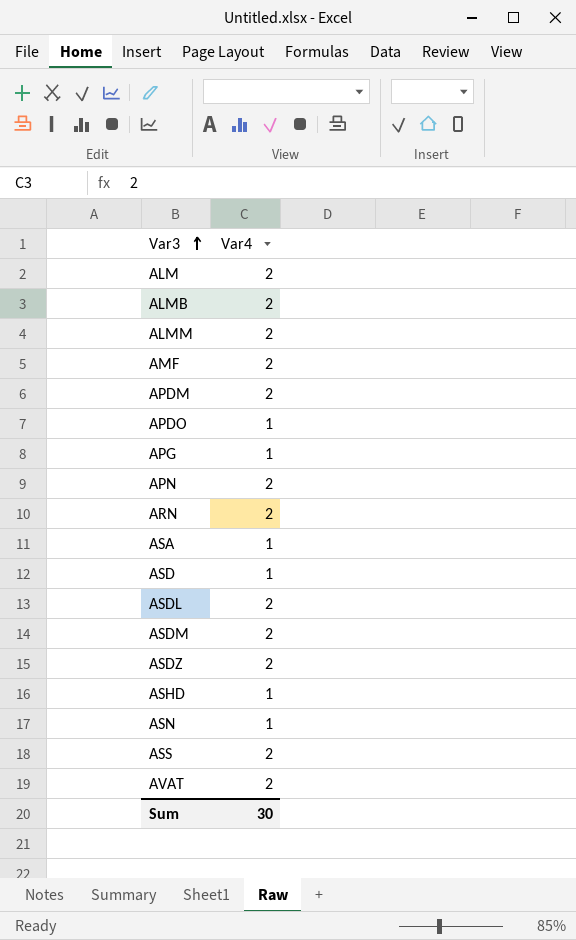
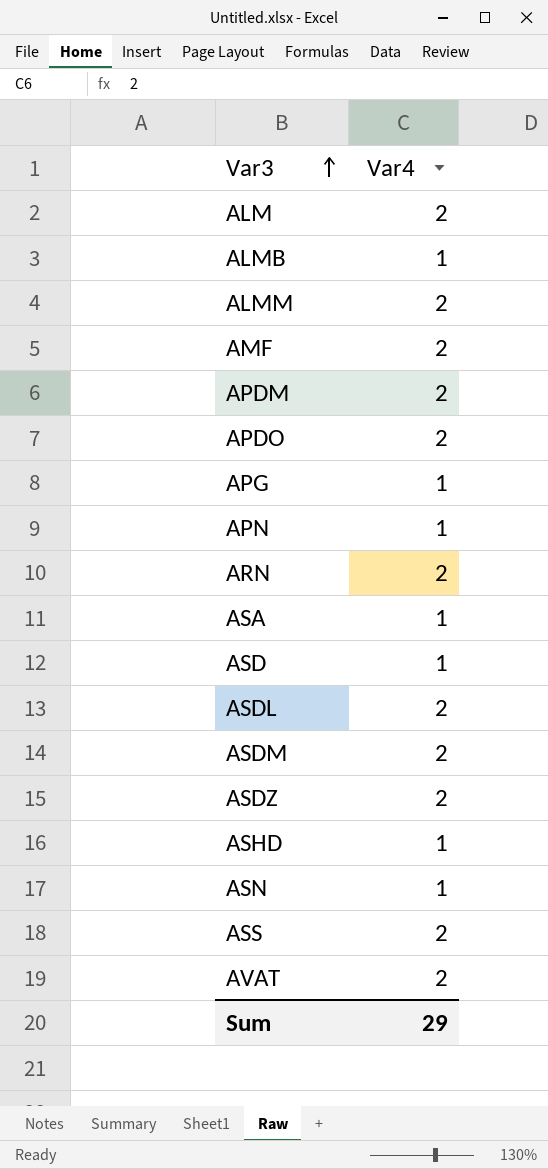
ALMB | Var4: 2 -> 1
APDO | Var4: 1 -> 2
APN | Var4: 2 -> 1
Sum | Var4: 30 -> 29

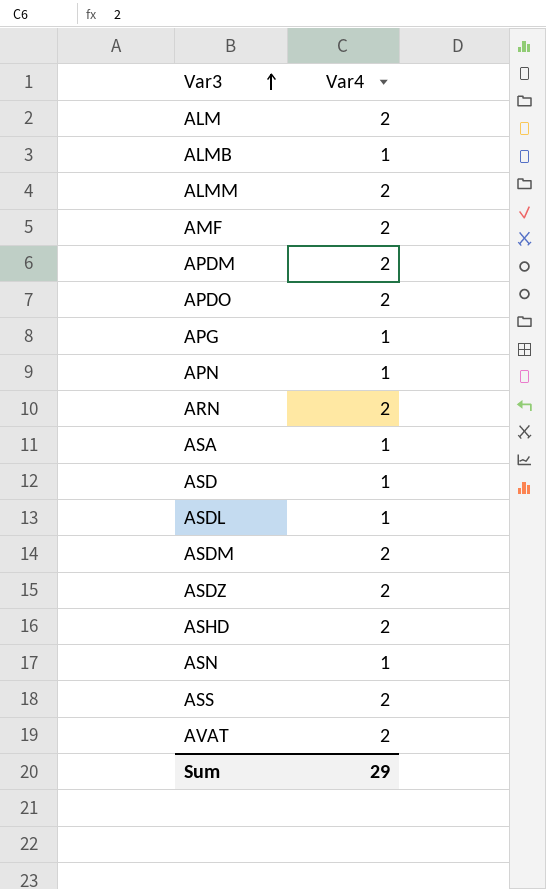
ASDL | Var4: 2 -> 1
ASHD | Var4: 1 -> 2

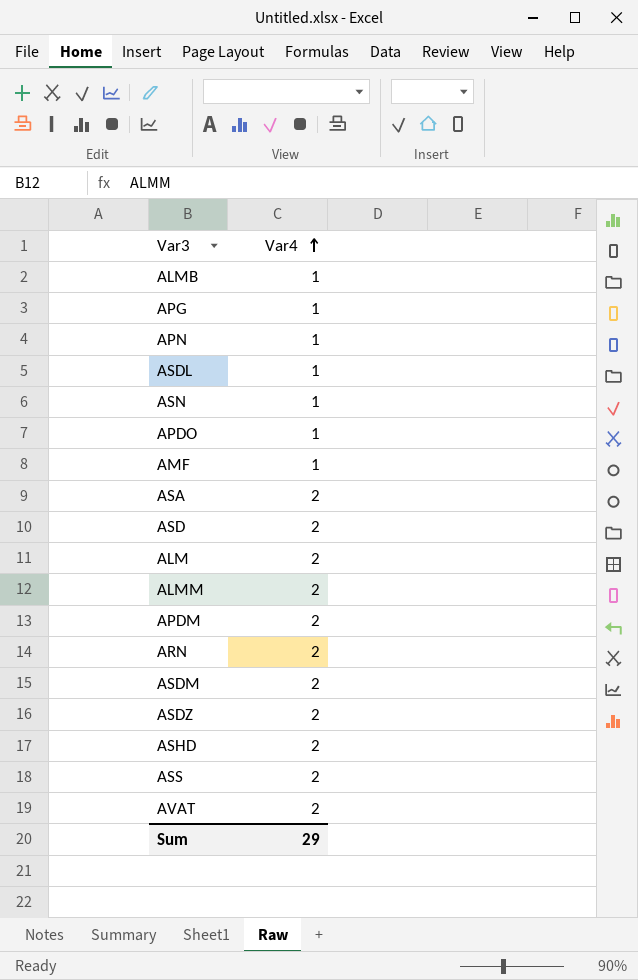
row order: Var3 ascending -> Var4 ascending
APDO | Var4: 2 -> 1
AMF | Var4: 2 -> 1
ASA | Var4: 1 -> 2
ASD | Var4: 1 -> 2

